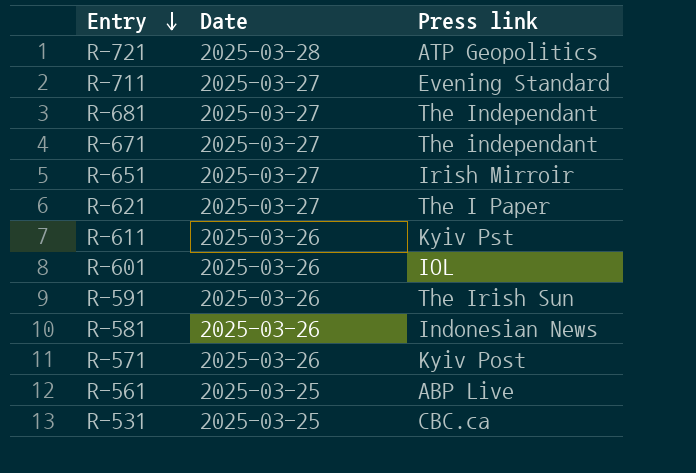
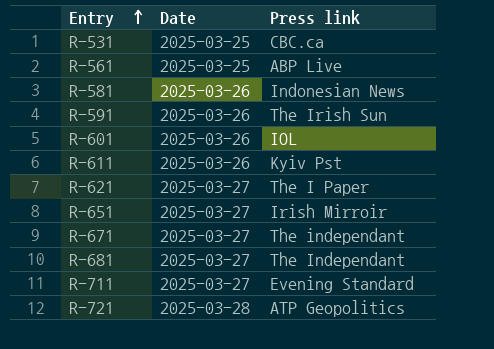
row order: Entry descending -> Entry ascending
row R-571: 2025-03-26 | Kyiv Post -> none

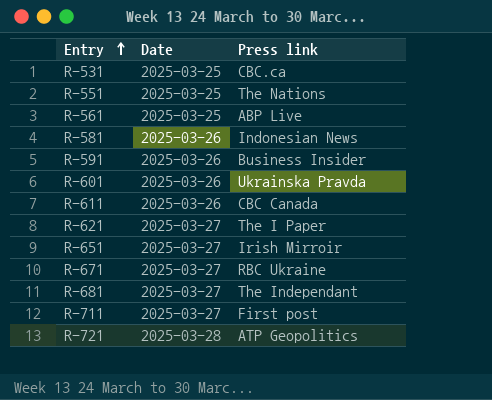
row R-551: none -> 2025-03-25 | The Nations
R-591 | Press link: The Irish Sun -> Business Insider
R-601 | Press link: IOL -> Ukrainska Pravda
R-611 | Press link: Kyiv Pst -> CBC Canada
R-671 | Press link: The independant -> RBC Ukraine
R-711 | Press link: Evening Standard -> First post

